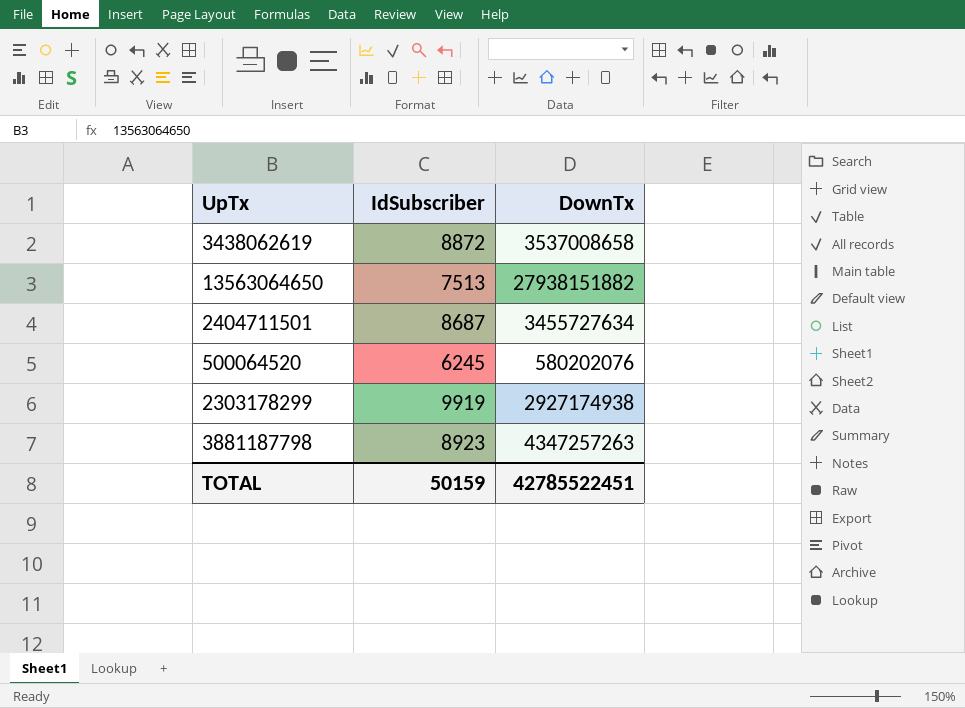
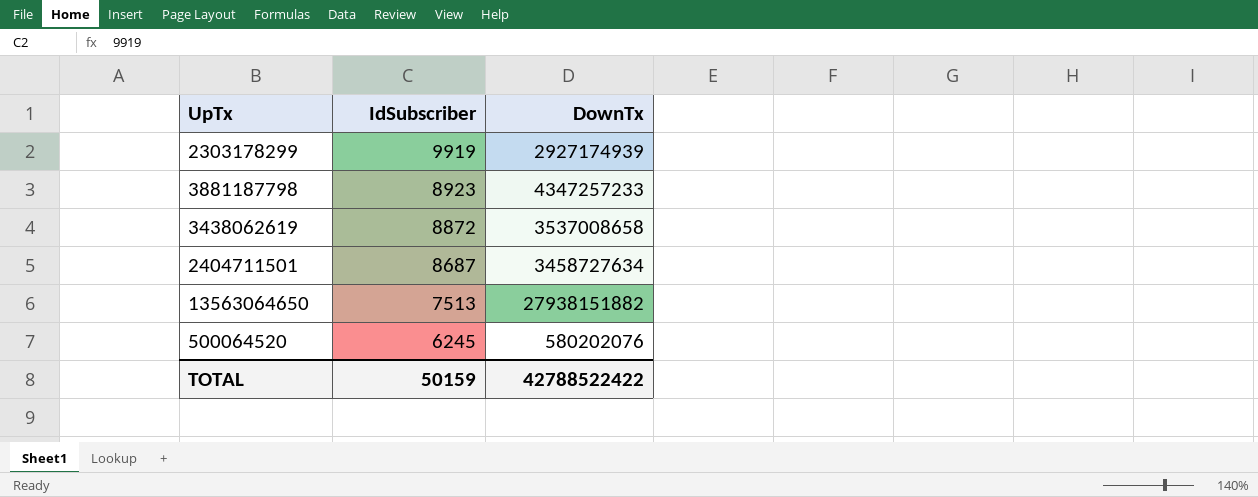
row order: none -> IdSubscriber descending
2303178299 | DownTx: 2927174938 -> 2927174939
3881187798 | DownTx: 4347257263 -> 4347257233
2404711501 | DownTx: 3455727634 -> 3458727634
TOTAL | DownTx: 42785522451 -> 42788522422

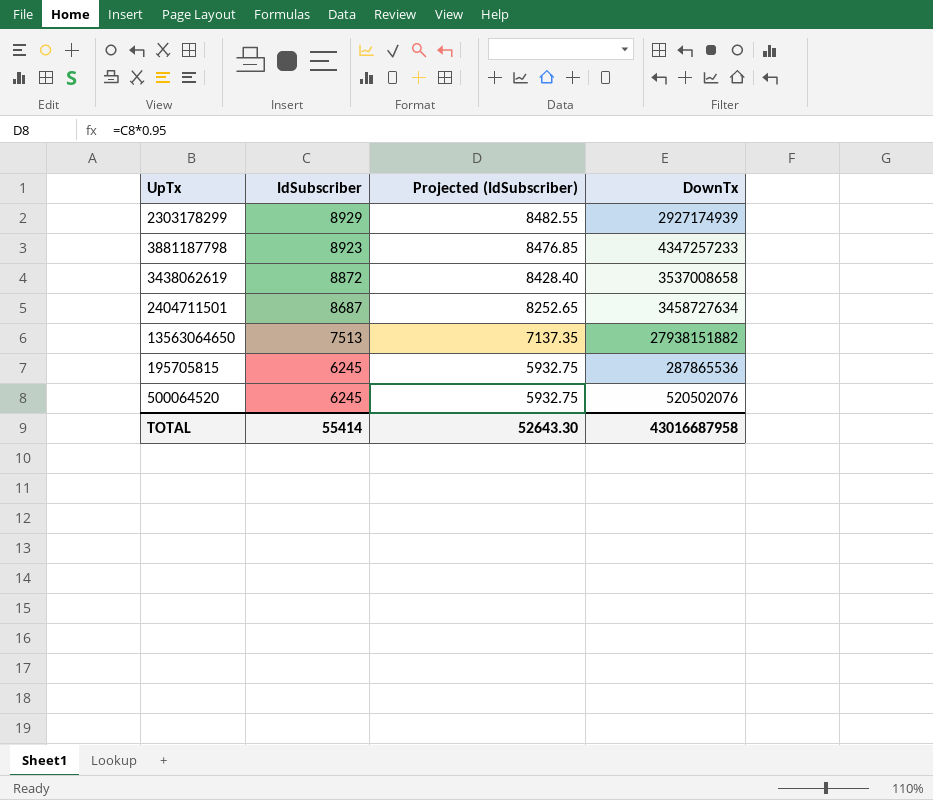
column Projected (IdSubscriber) | formula: none -> [IdSubscriber] * 0.95
2303178299 | IdSubscriber: 9919 -> 8929
row 195705815: none -> 6245 | 5932.75 | 287865536
500064520 | DownTx: 580202076 -> 520502076
TOTAL | IdSubscriber: 50159 -> 55414
TOTAL | DownTx: 42788522422 -> 43016687958

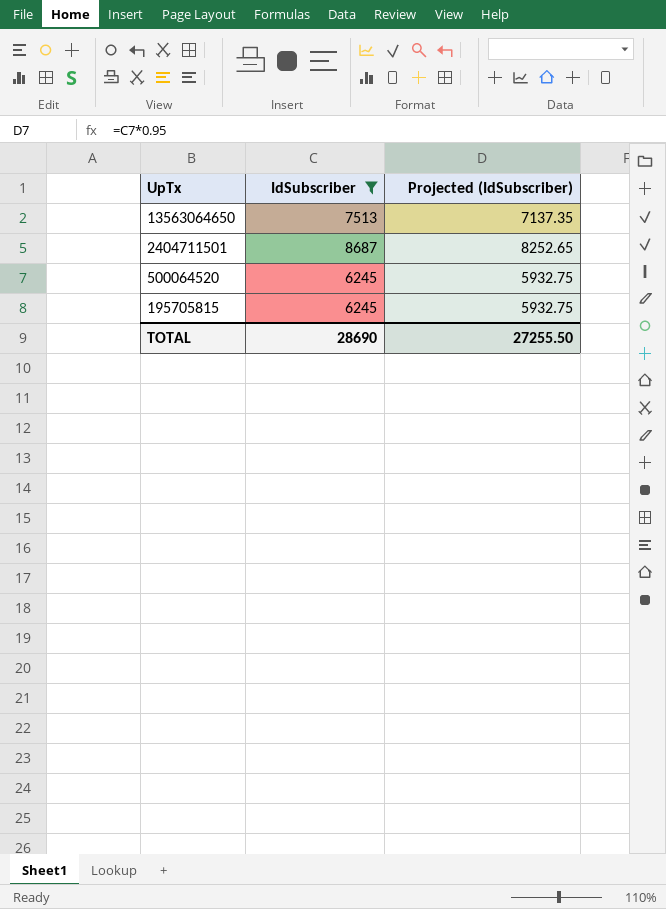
filter: none -> IdSubscriber <= 8687
row order: IdSubscriber descending -> UpTx descending
column DownTx | position: 4 -> none
TOTAL | IdSubscriber: 55414 -> 28690
TOTAL | Projected (IdSubscriber): 52643.30 -> 27255.50

